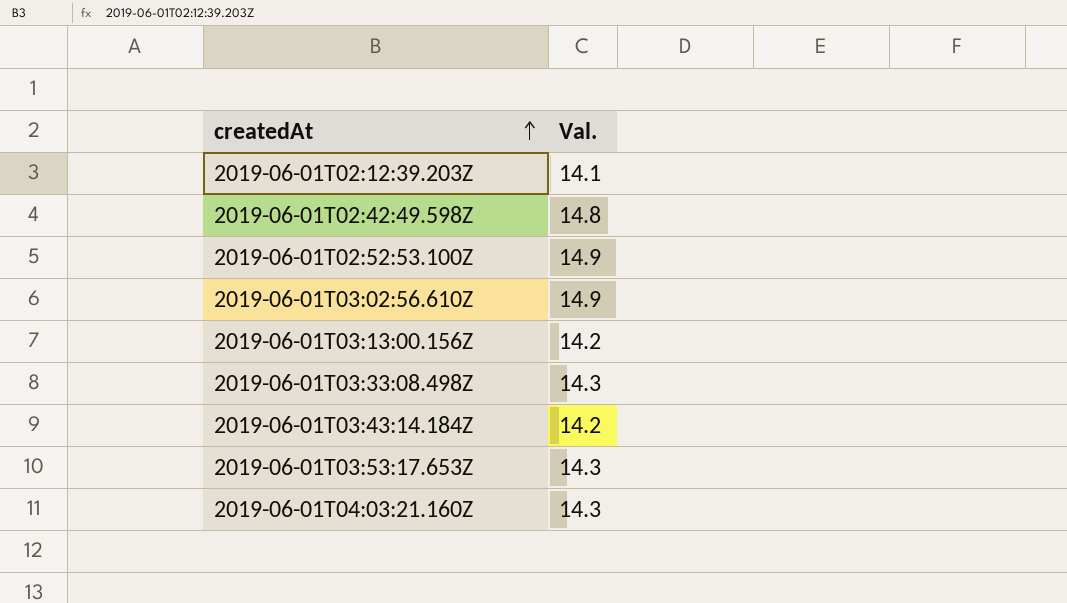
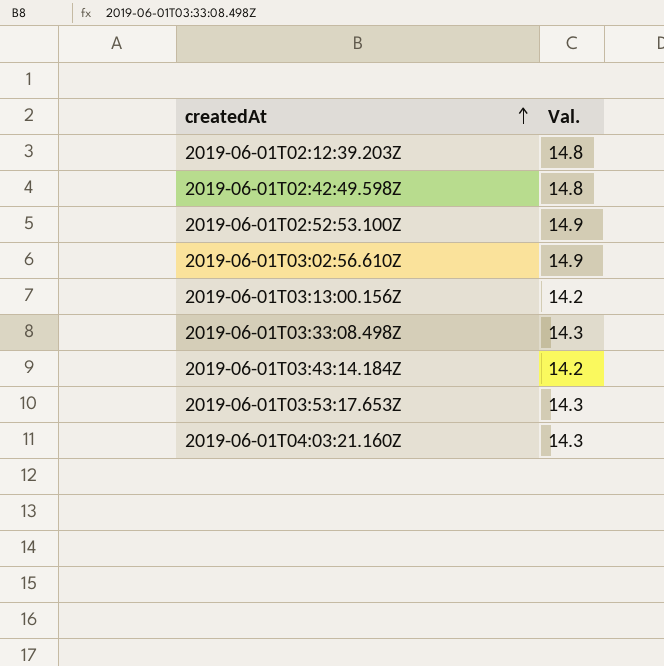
2019-06-01T02:12:39.203Z | Val.: 14.1 -> 14.8

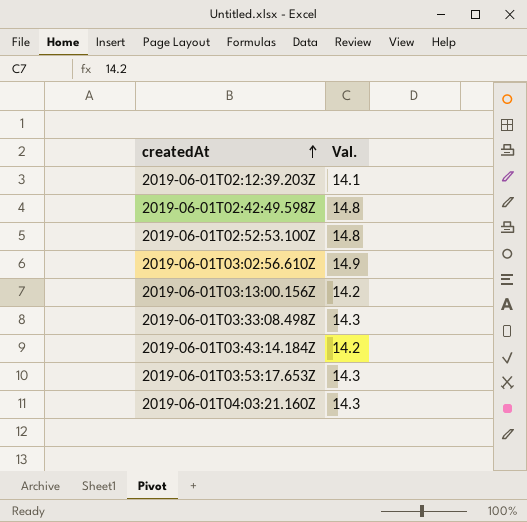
2019-06-01T02:12:39.203Z | Val.: 14.8 -> 14.1
2019-06-01T02:52:53.100Z | Val.: 14.9 -> 14.8

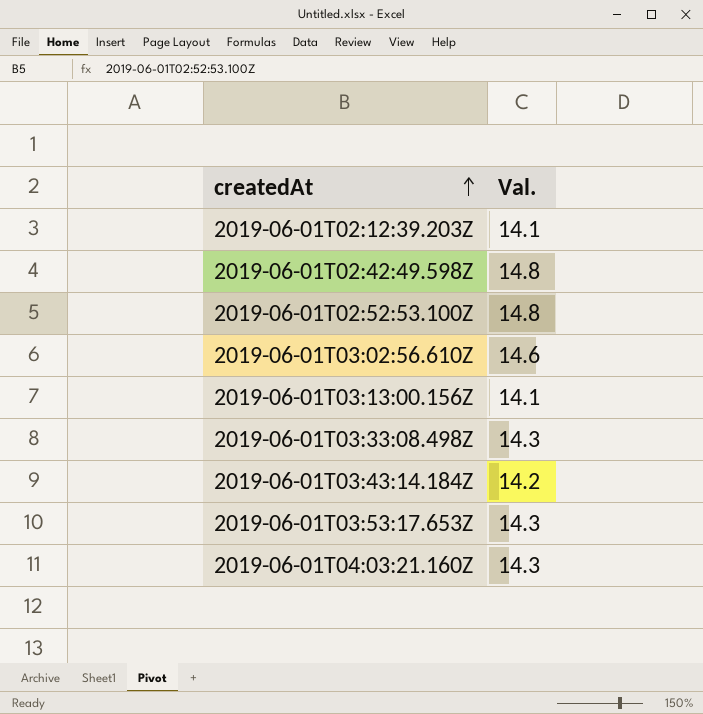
2019-06-01T03:02:56.610Z | Val.: 14.9 -> 14.6
2019-06-01T03:13:00.156Z | Val.: 14.2 -> 14.1

